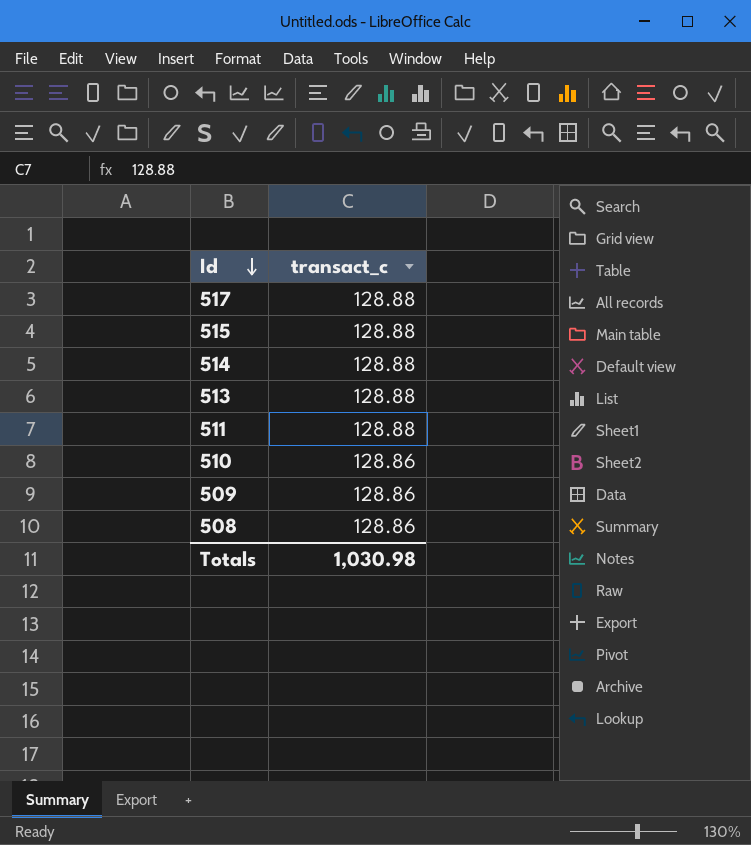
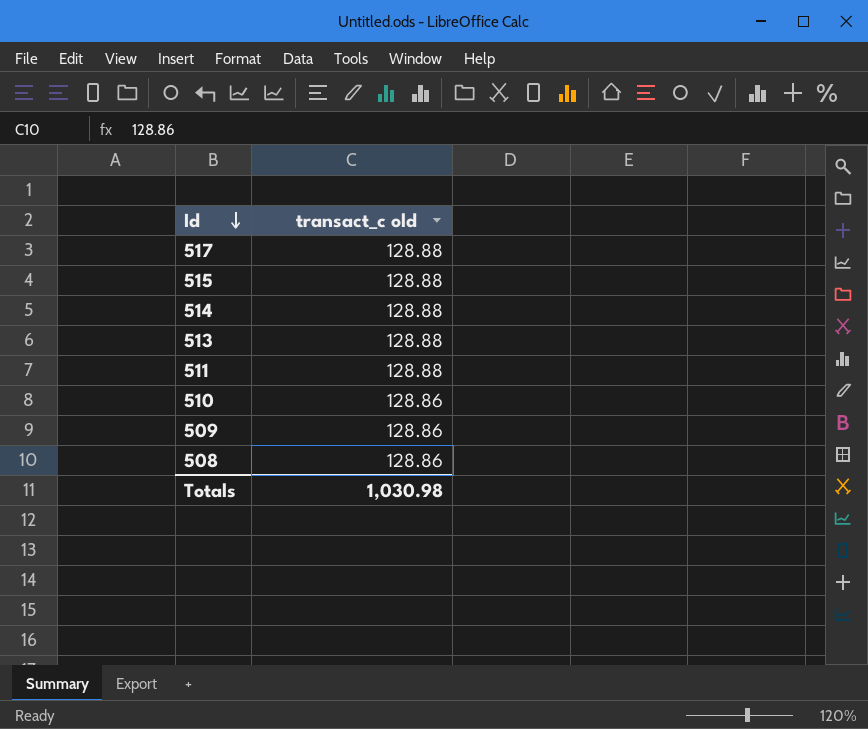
column name: transact_c -> transact_c old

